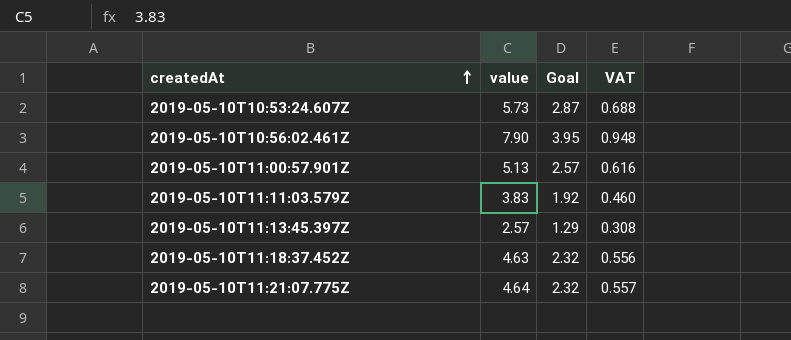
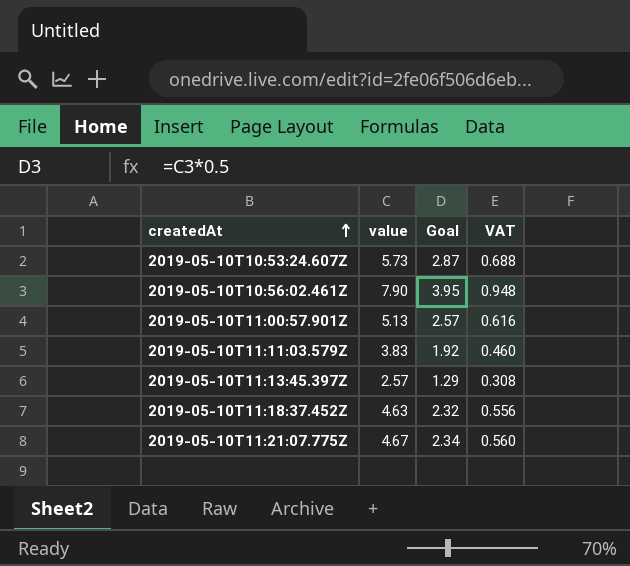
2019-05-10T11:21:07.775Z | value: 4.64 -> 4.67
2019-05-10T11:21:07.775Z | Goal: 2.32 -> 2.34
2019-05-10T11:21:07.775Z | VAT: 0.557 -> 0.560

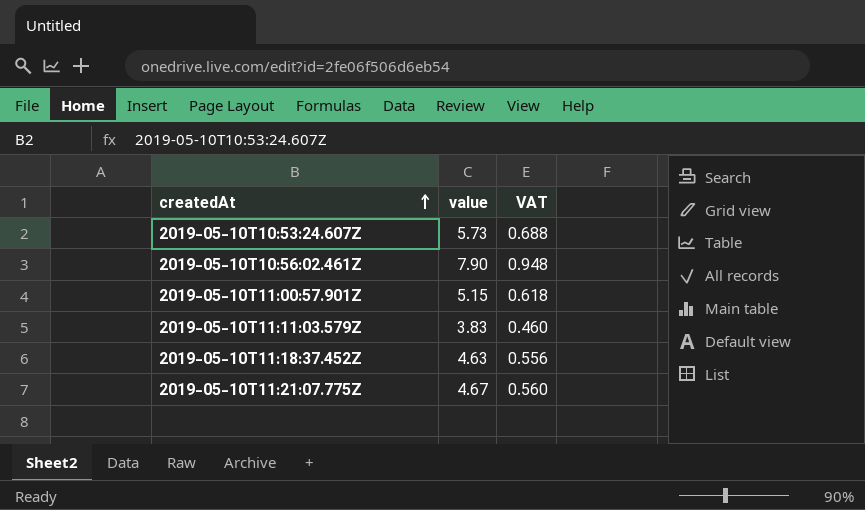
column Goal | formula: [value] * 0.5 -> none
row 2019-05-10T11:13:45.397Z: 2.57 | 1.29 | 0.308 -> none
2019-05-10T11:00:57.901Z | value: 5.13 -> 5.15
2019-05-10T11:00:57.901Z | VAT: 0.616 -> 0.618

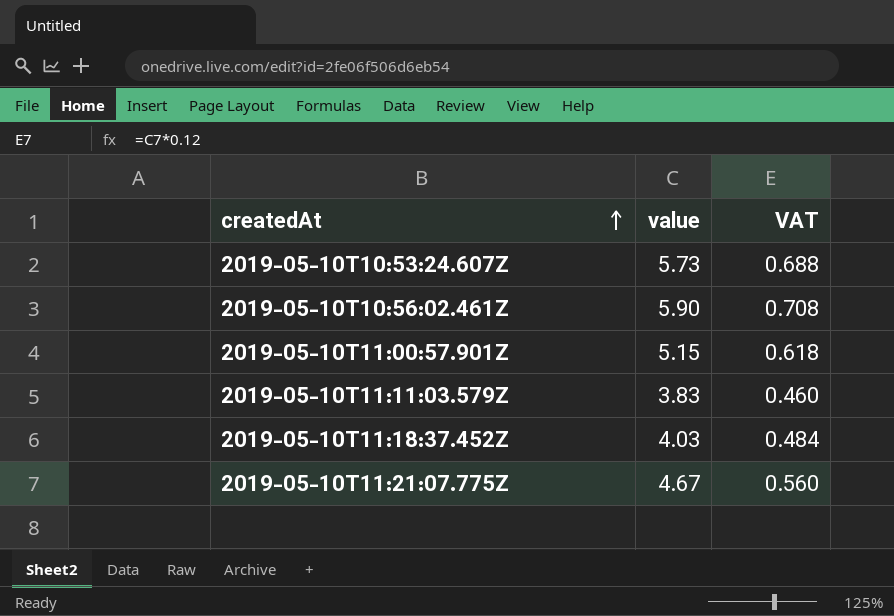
2019-05-10T10:56:02.461Z | value: 7.90 -> 5.90
2019-05-10T10:56:02.461Z | VAT: 0.948 -> 0.708
2019-05-10T11:18:37.452Z | value: 4.63 -> 4.03
2019-05-10T11:18:37.452Z | VAT: 0.556 -> 0.484

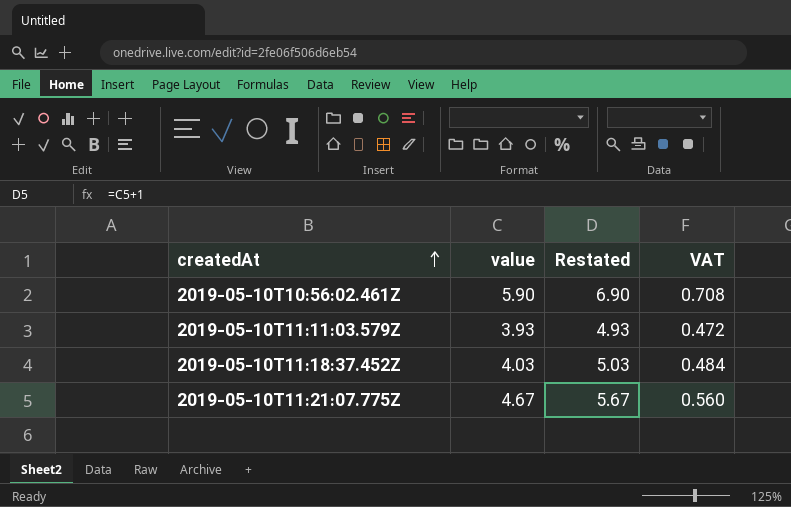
column Restated | formula: none -> [value] + 1
row 2019-05-10T10:53:24.607Z: 5.73 | 0.688 -> none
row 2019-05-10T11:00:57.901Z: 5.15 | 0.618 -> none
2019-05-10T11:11:03.579Z | value: 3.83 -> 3.93
2019-05-10T11:11:03.579Z | VAT: 0.460 -> 0.472

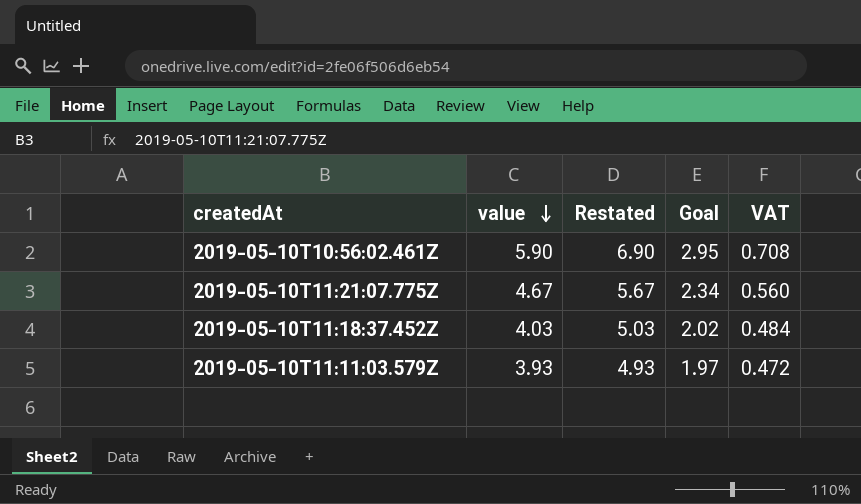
row order: createdAt ascending -> value descending
column Goal | formula: none -> [value] * 0.5

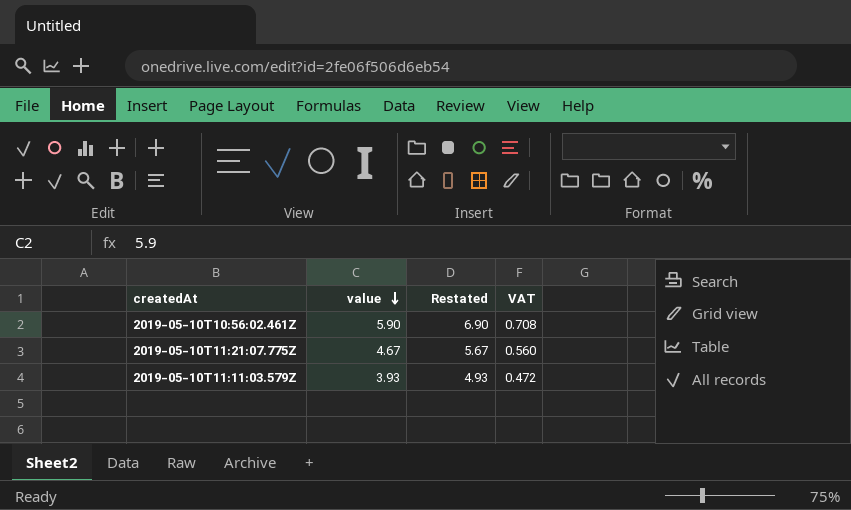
column Goal | formula: [value] * 0.5 -> none
row 2019-05-10T11:18:37.452Z: 4.03 | 5.03 | 2.02 | 0.484 -> none

